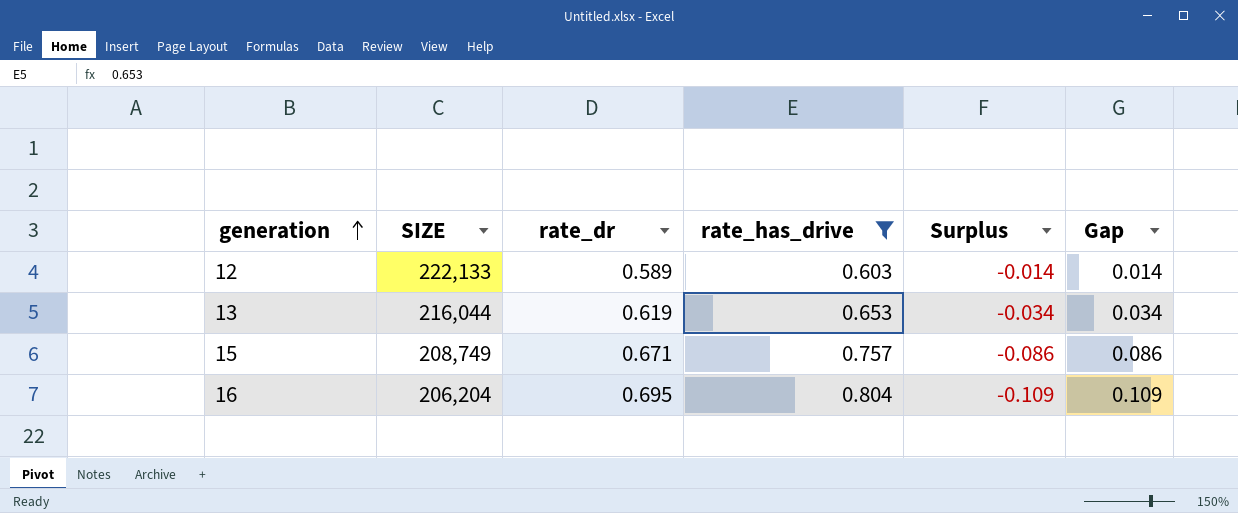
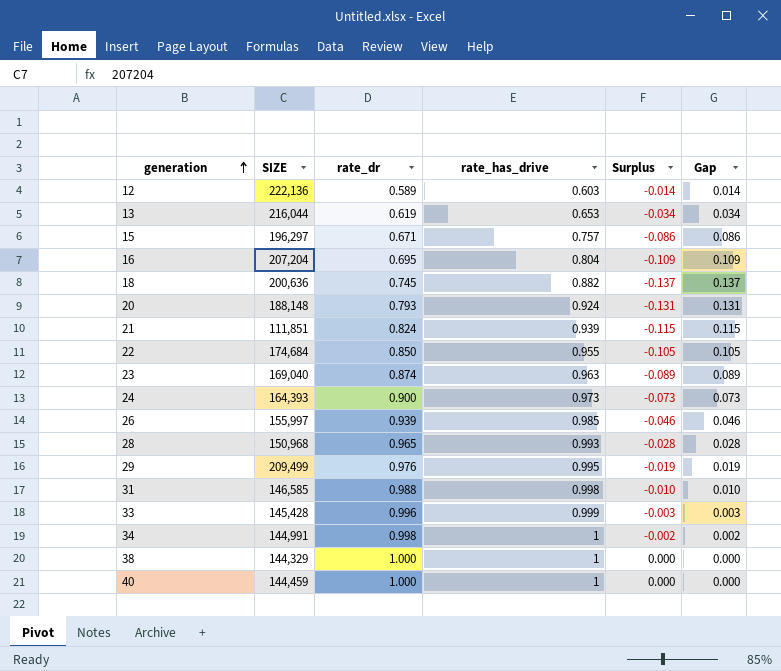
filter: rate_has_drive <= 0.804 -> none
12 | SIZE: 222,133 -> 222,136
15 | SIZE: 208,749 -> 196,297
16 | SIZE: 206,204 -> 207,204

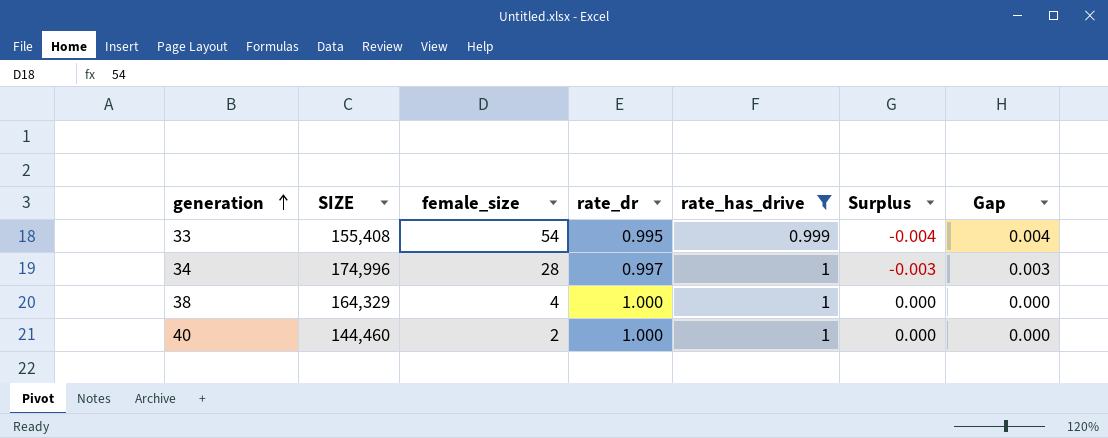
filter: none -> rate_has_drive >= 0.999
column female_size | position: none -> 3
33 | SIZE: 145,428 -> 155,408
33 | rate_dr: 0.996 -> 0.995
33 | Surplus: -0.003 -> -0.004
33 | Gap: 0.003 -> 0.004
34 | SIZE: 144,991 -> 174,996
34 | rate_dr: 0.998 -> 0.997
34 | Surplus: -0.002 -> -0.003
34 | Gap: 0.002 -> 0.003
38 | SIZE: 144,329 -> 164,329
40 | SIZE: 144,459 -> 144,460

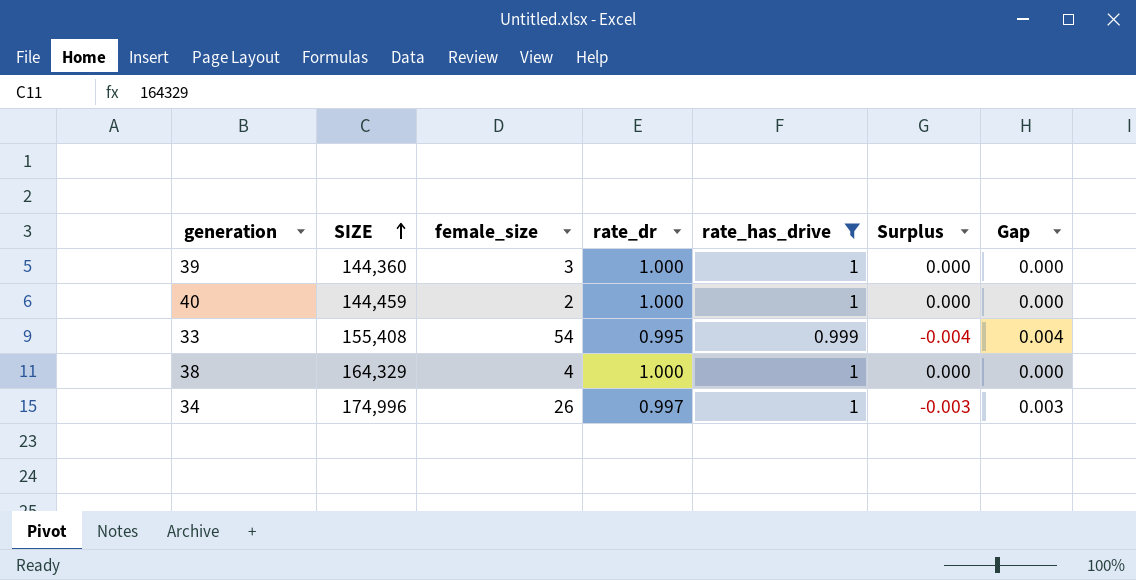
row order: generation ascending -> SIZE ascending
row 39: none -> 144,360 | 3 | 1.000 | 1 | 0.000 | 0.000
40 | SIZE: 144,460 -> 144,459
34 | female_size: 28 -> 26

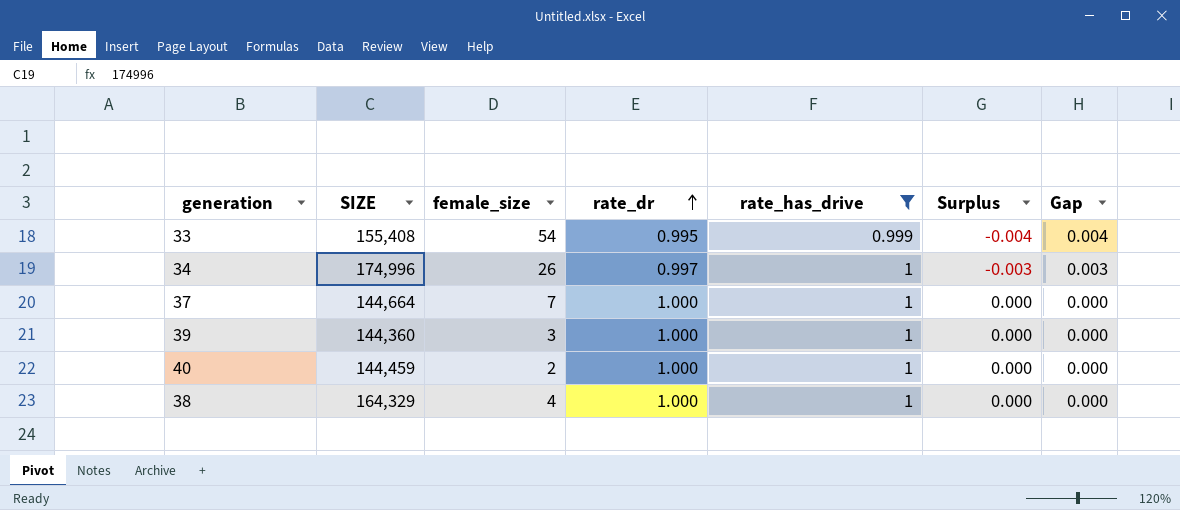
row order: SIZE ascending -> rate_dr ascending
row 37: none -> 144,664 | 7 | 1.000 | 1 | 0.000 | 0.000

